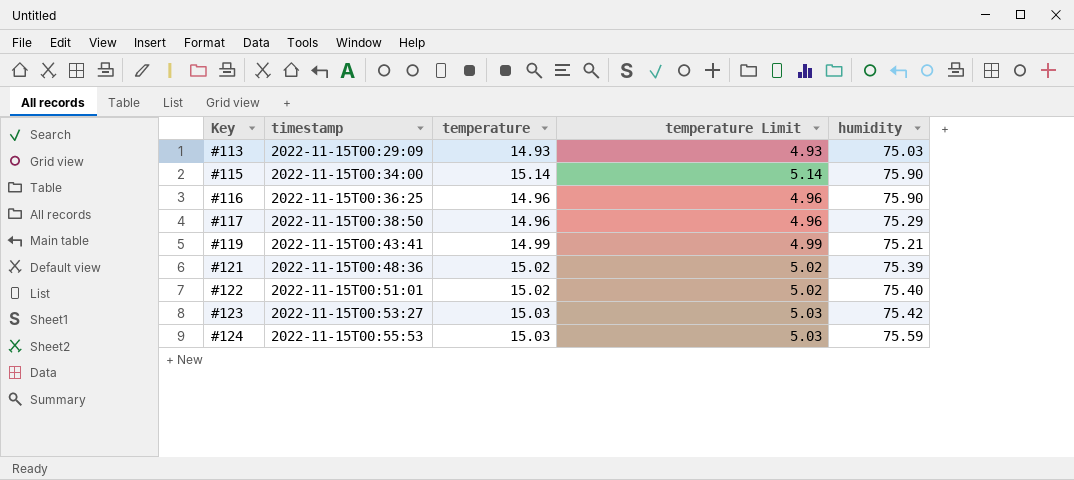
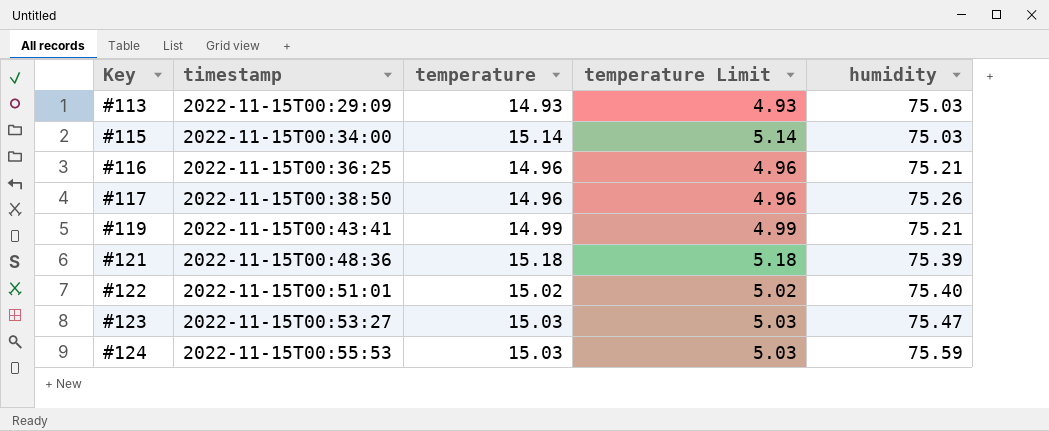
#115 | humidity: 75.90 -> 75.03
#116 | humidity: 75.90 -> 75.21
#117 | humidity: 75.29 -> 75.26
#121 | temperature: 15.02 -> 15.18
#121 | temperature Limit: 5.02 -> 5.18
#123 | humidity: 75.42 -> 75.47

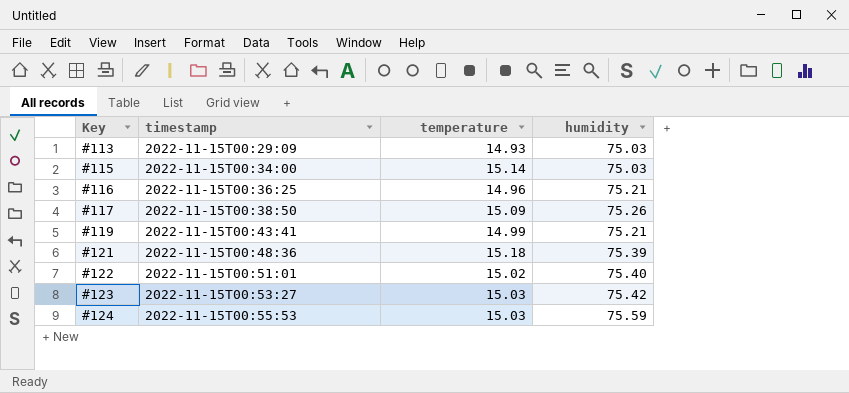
column temperature Limit | formula: [temperature] - 10 -> none
#117 | temperature: 14.96 -> 15.09
#123 | humidity: 75.47 -> 75.42

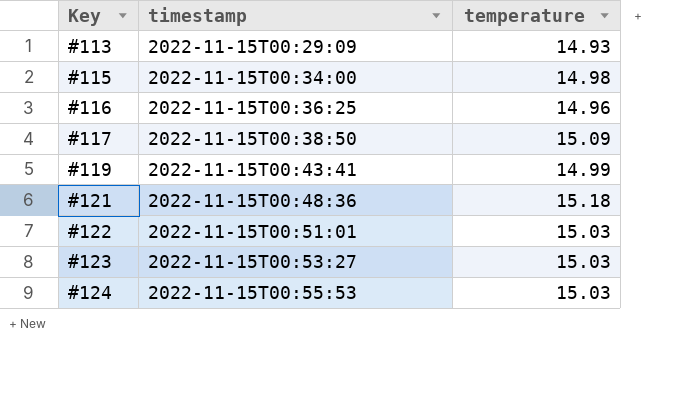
column humidity | position: 4 -> none
#115 | temperature: 15.14 -> 14.98
#122 | temperature: 15.02 -> 15.03

